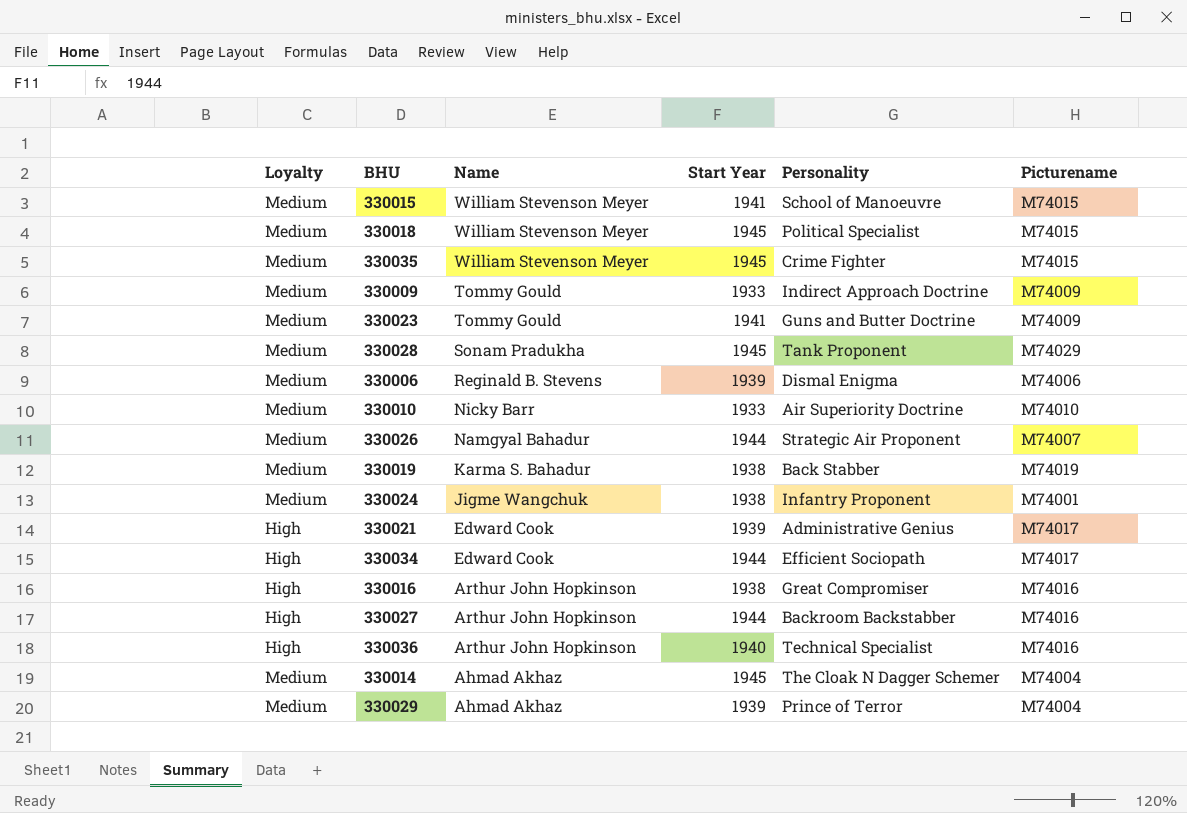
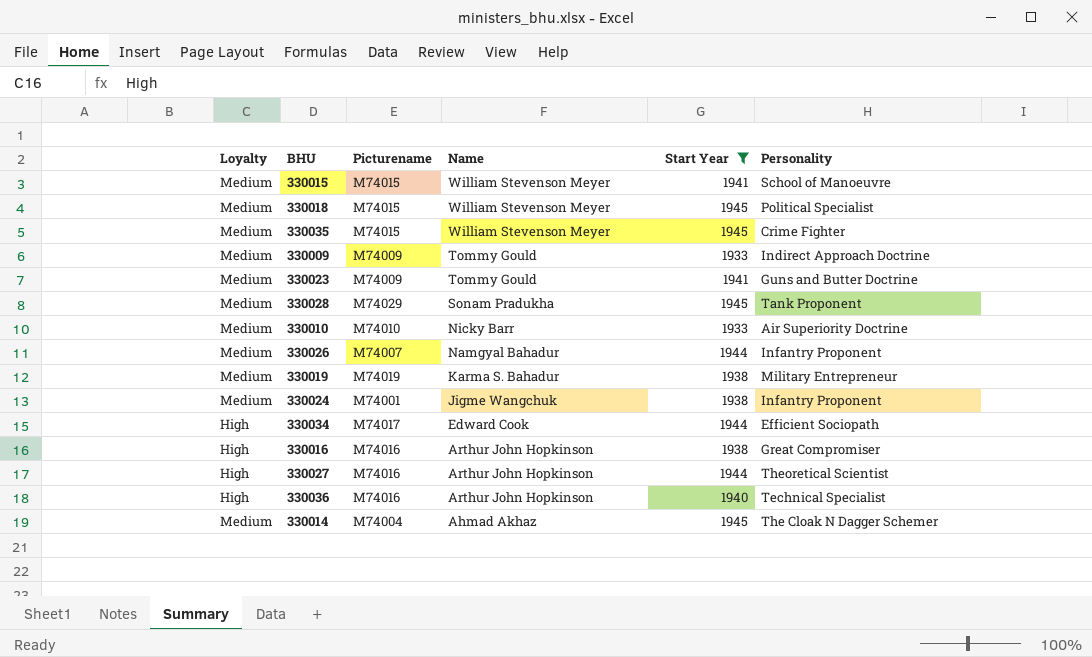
filter: none -> Start Year != 1939
column Picturename | position: 6 -> 3
330026 | Personality: Strategic Air Proponent -> Infantry Proponent
330019 | Personality: Back Stabber -> Military Entrepreneur
330027 | Personality: Backroom Backstabber -> Theoretical Scientist

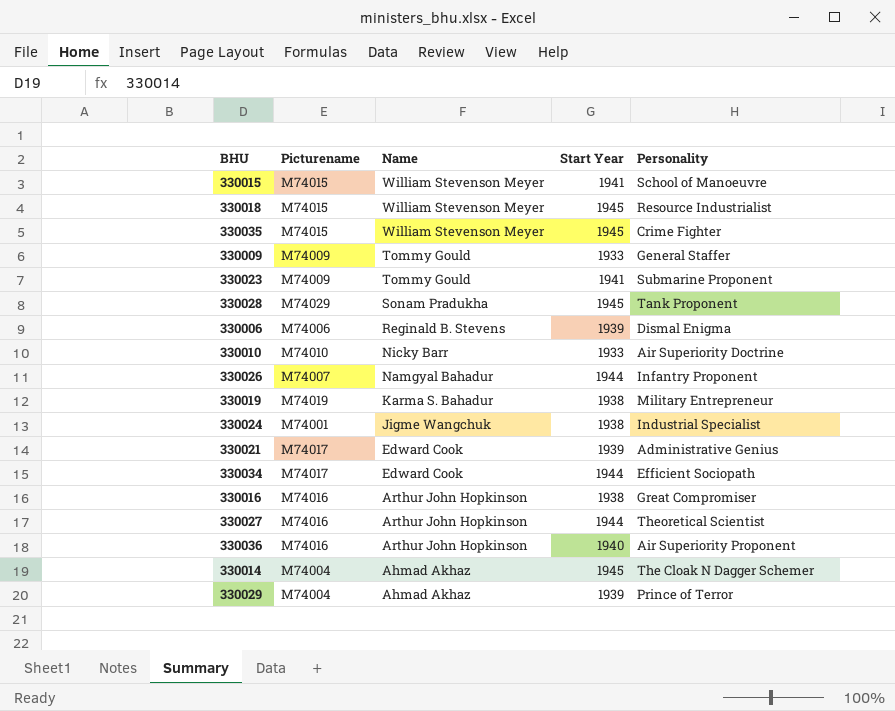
filter: Start Year != 1939 -> none
column Loyalty | position: 1 -> none
330018 | Personality: Political Specialist -> Resource Industrialist
330009 | Personality: Indirect Approach Doctrine -> General Staffer
330023 | Personality: Guns and Butter Doctrine -> Submarine Proponent
330024 | Personality: Infantry Proponent -> Industrial Specialist
330036 | Personality: Technical Specialist -> Air Superiority Proponent

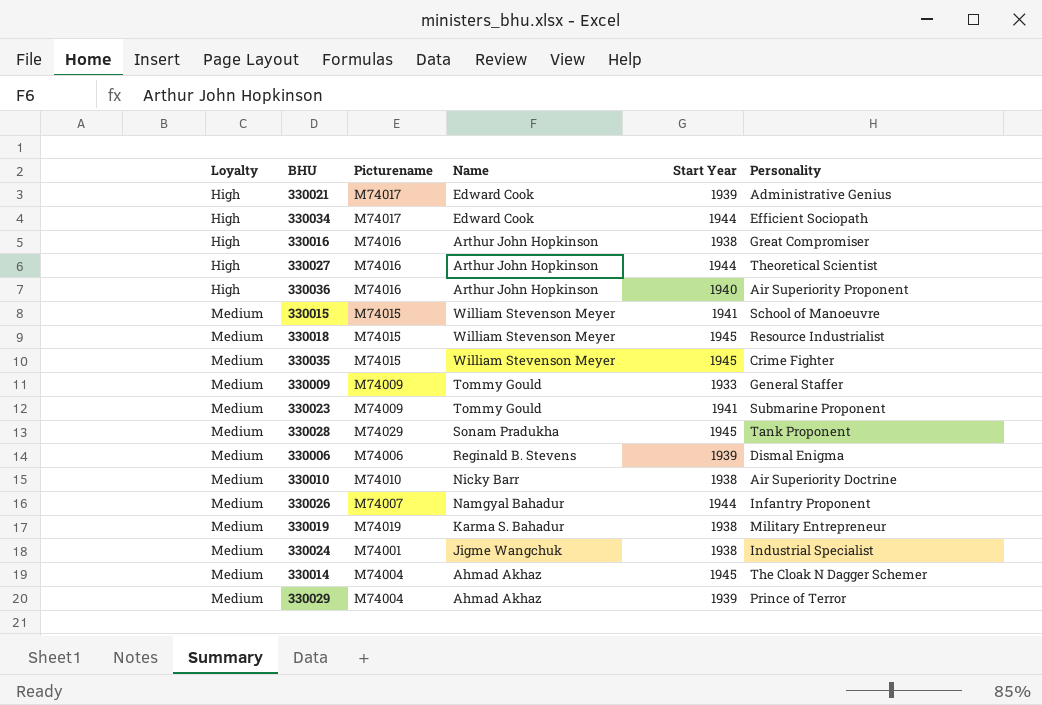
row order: Name descending -> Loyalty ascending
column Loyalty | position: none -> 1
330010 | Start Year: 1933 -> 1938

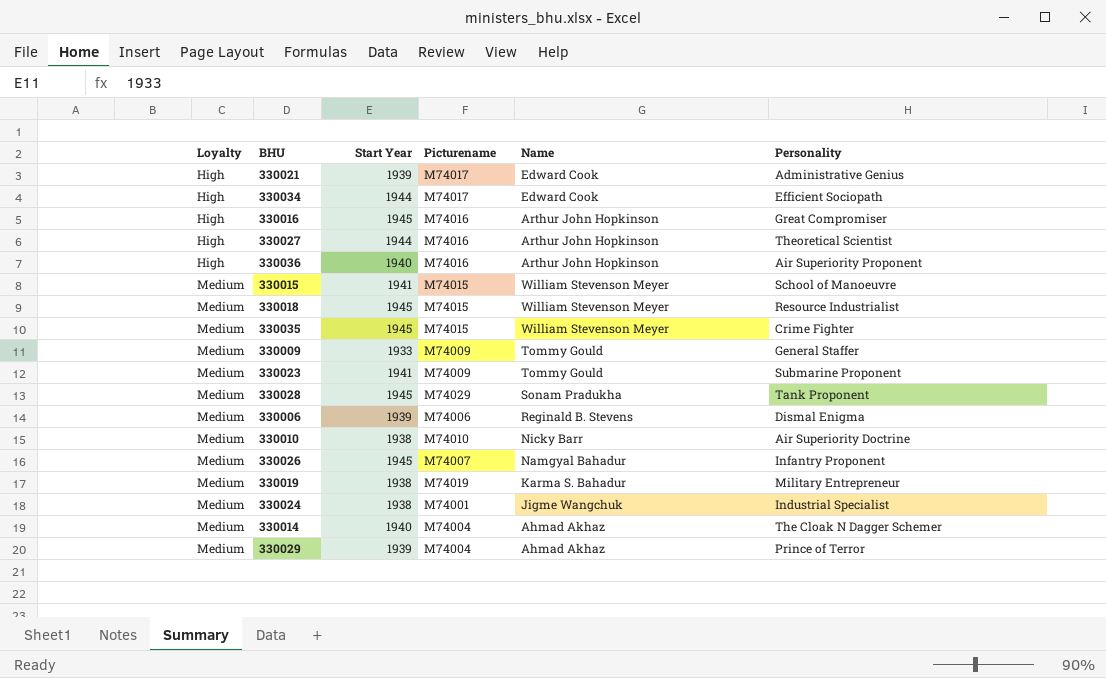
column Start Year | position: 5 -> 3
330016 | Start Year: 1938 -> 1945
330026 | Start Year: 1944 -> 1945
330014 | Start Year: 1945 -> 1940

